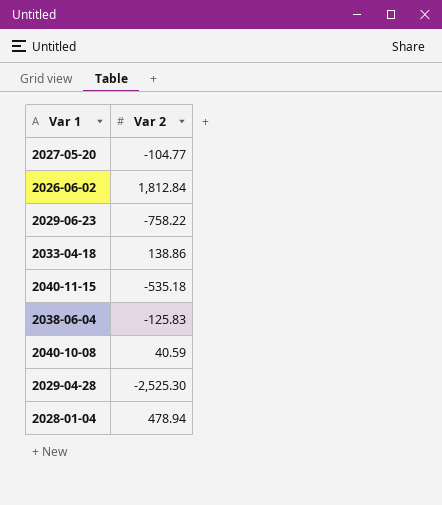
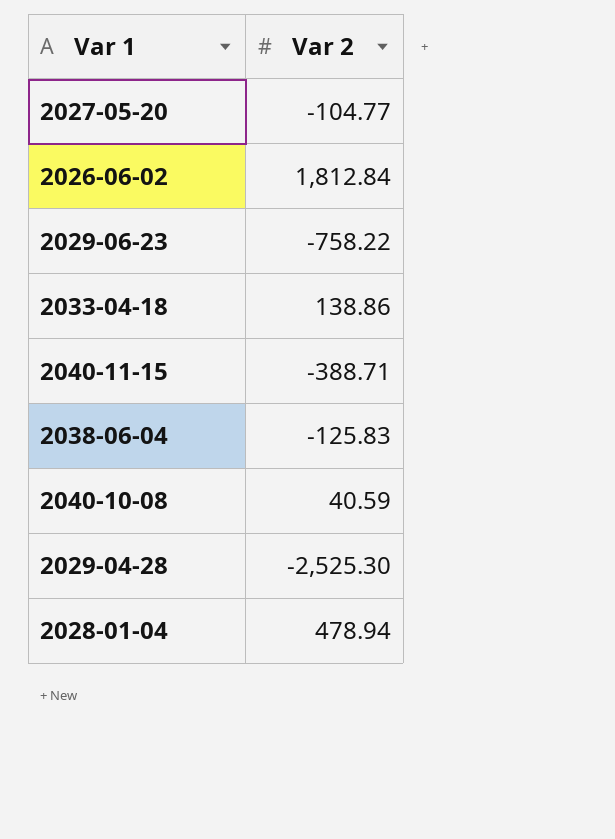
2040-11-15 | Var 2: -535.18 -> -388.71

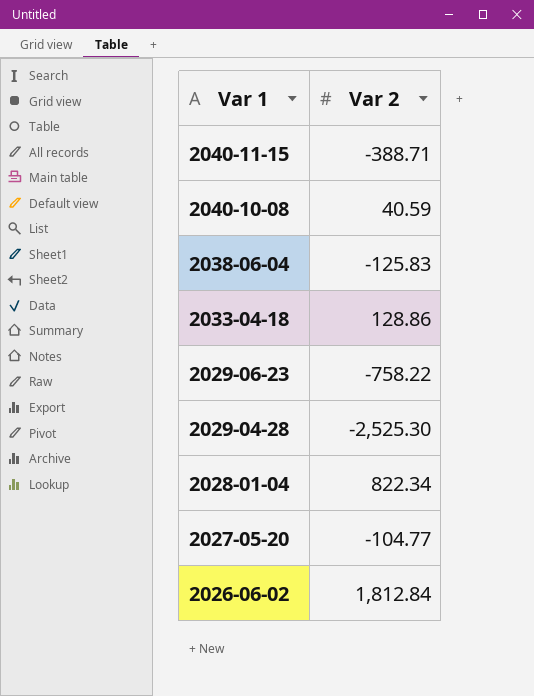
row order: none -> Var 1 descending
2033-04-18 | Var 2: 138.86 -> 128.86
2028-01-04 | Var 2: 478.94 -> 822.34

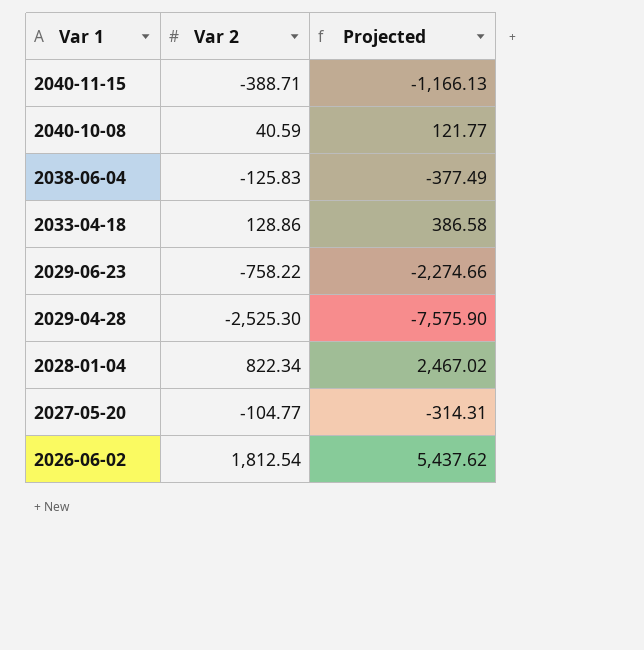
column Projected | formula: none -> [Var 2] * 3
2026-06-02 | Var 2: 1,812.84 -> 1,812.54

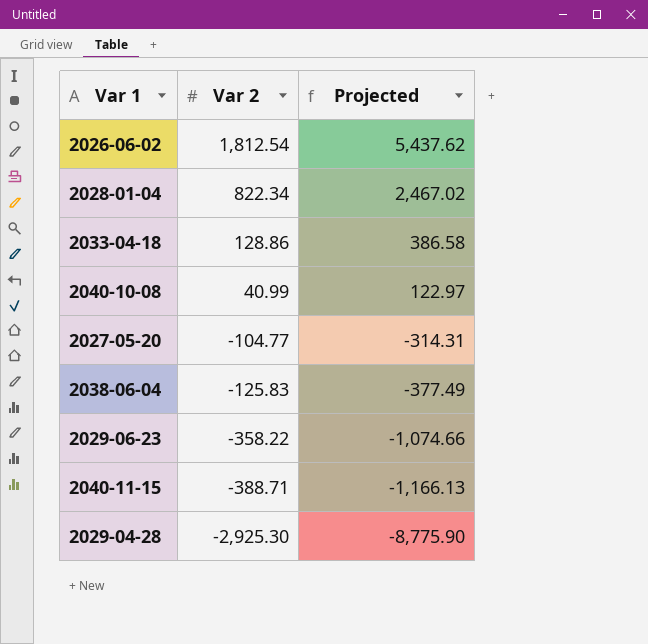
row order: Var 1 descending -> Var 2 descending
2040-10-08 | Var 2: 40.59 -> 40.99
2040-10-08 | Projected: 121.77 -> 122.97
2029-06-23 | Var 2: -758.22 -> -358.22
2029-06-23 | Projected: -2,274.66 -> -1,074.66
2029-04-28 | Var 2: -2,525.30 -> -2,925.30
2029-04-28 | Projected: -7,575.90 -> -8,775.90

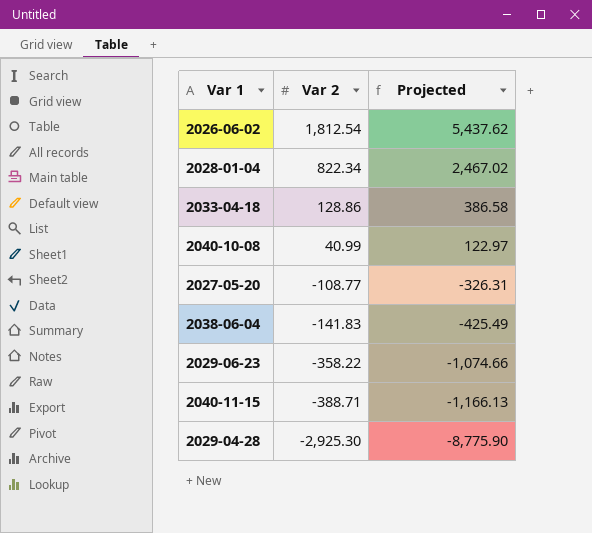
2027-05-20 | Var 2: -104.77 -> -108.77
2027-05-20 | Projected: -314.31 -> -326.31
2038-06-04 | Var 2: -125.83 -> -141.83
2038-06-04 | Projected: -377.49 -> -425.49

